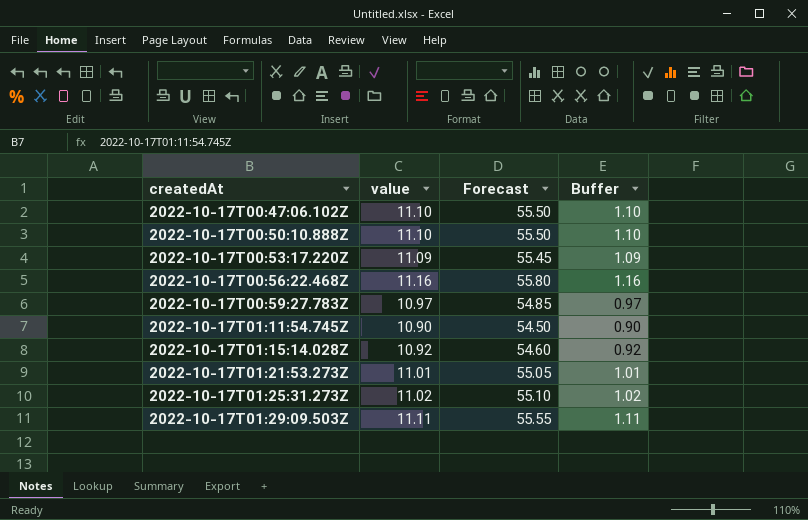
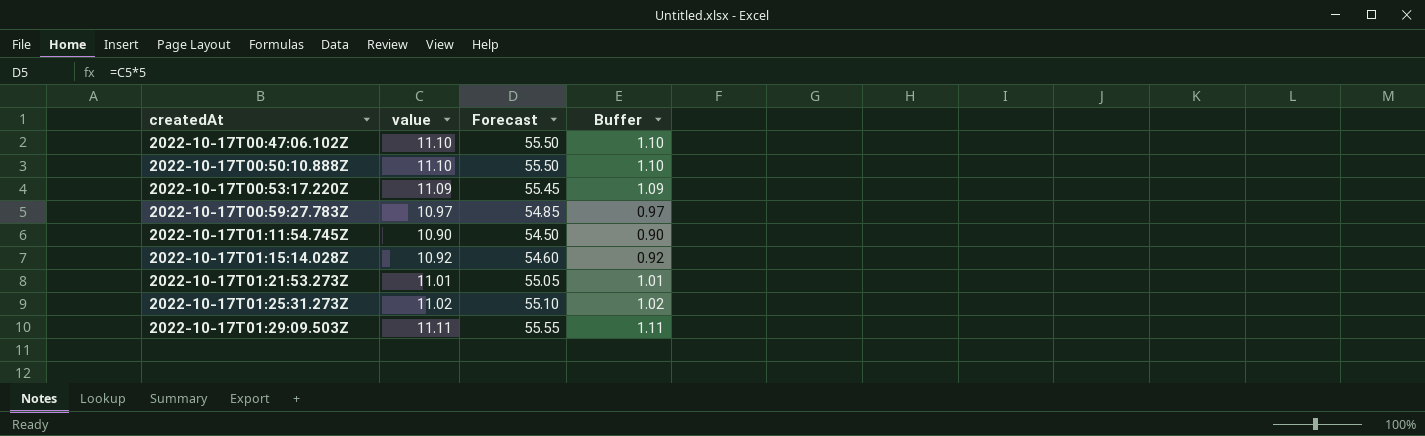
row 2022-10-17T00:56:22.468Z: 11.16 | 55.80 | 1.16 -> none

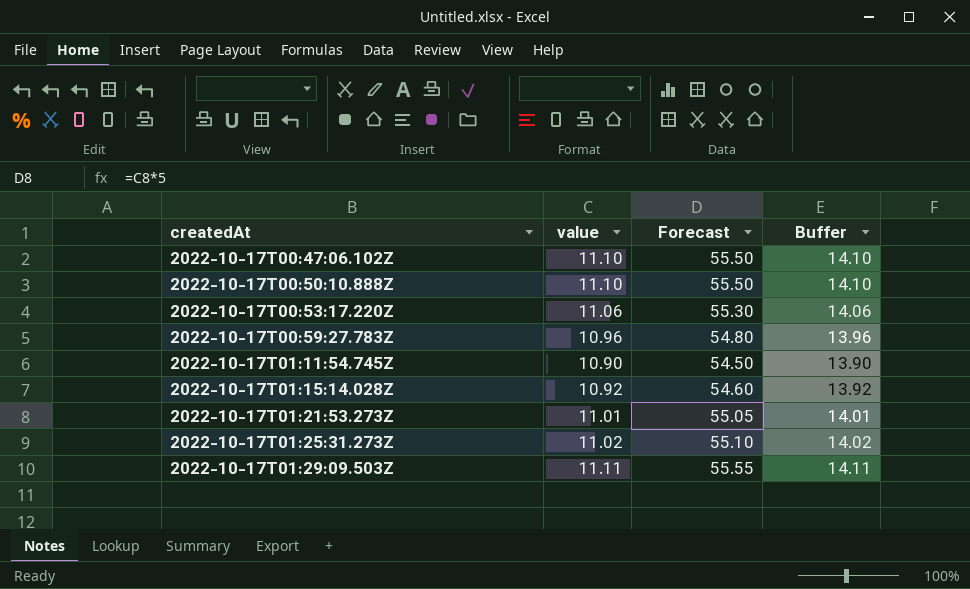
column Buffer | formula: [value] - 10 -> [value] + 3
2022-10-17T00:53:17.220Z | value: 11.09 -> 11.06
2022-10-17T00:53:17.220Z | Forecast: 55.45 -> 55.30
2022-10-17T00:59:27.783Z | value: 10.97 -> 10.96
2022-10-17T00:59:27.783Z | Forecast: 54.85 -> 54.80

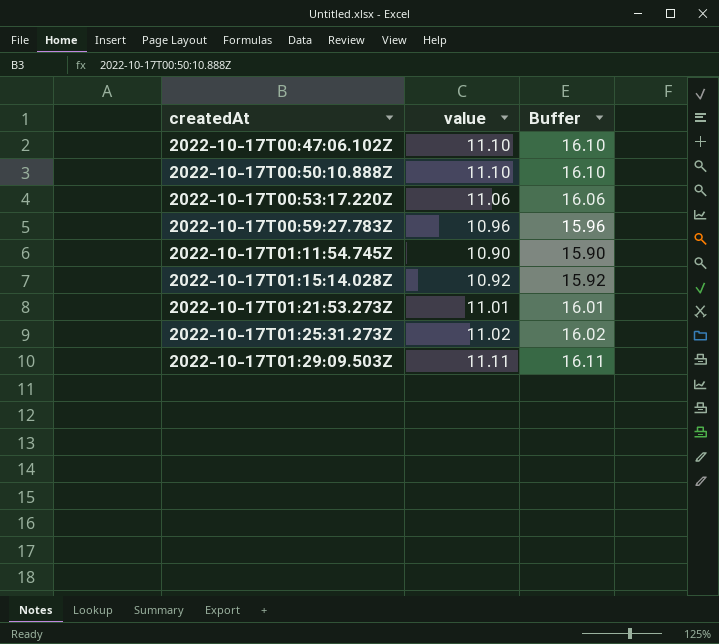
column Forecast | formula: [value] * 5 -> none
column Buffer | formula: [value] + 3 -> [value] + 5

